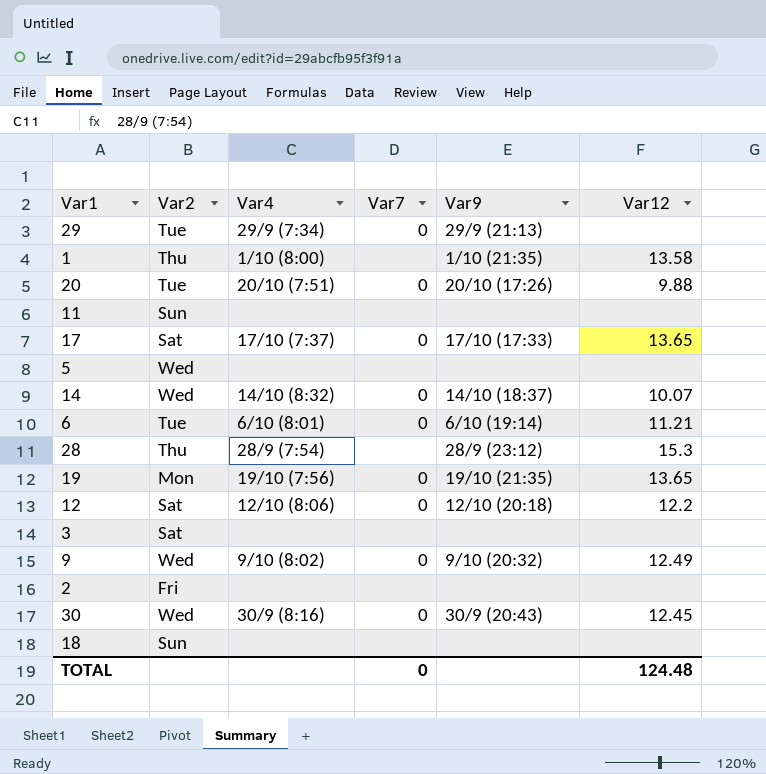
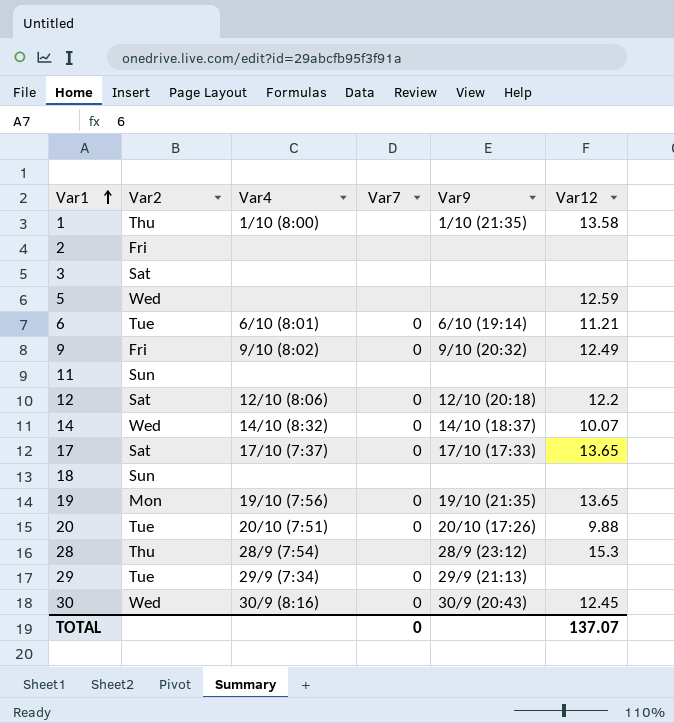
row order: none -> Var1 ascending
5 | Var12: none -> 12.59
9 | Var2: Wed -> Fri
TOTAL | Var12: 124.48 -> 137.07

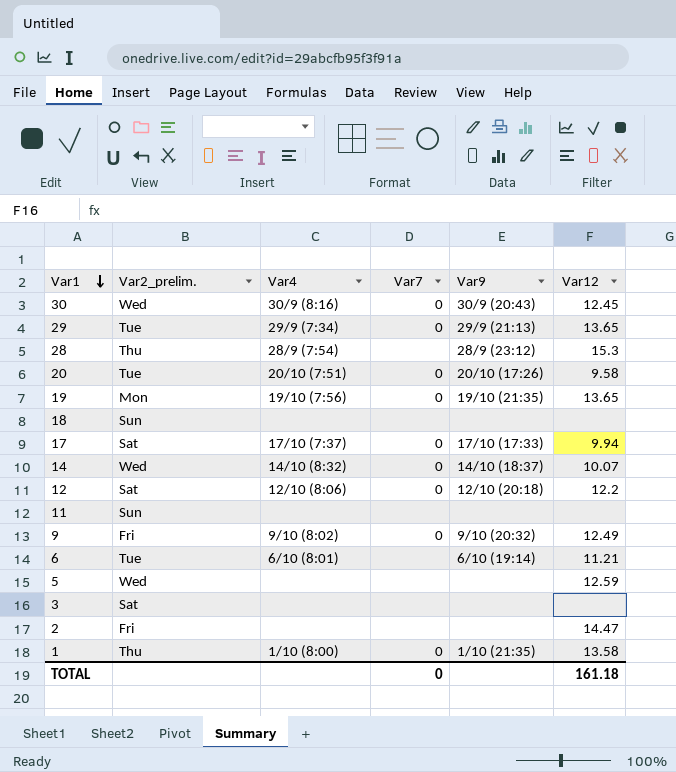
row order: Var1 ascending -> Var1 descending
column name: Var2 -> Var2_prelim.
29 | Var12: none -> 13.65
20 | Var12: 9.88 -> 9.58
17 | Var12: 13.65 -> 9.94
6 | Var7: 0 -> none
2 | Var12: none -> 14.47
1 | Var7: none -> 0
TOTAL | Var12: 137.07 -> 161.18

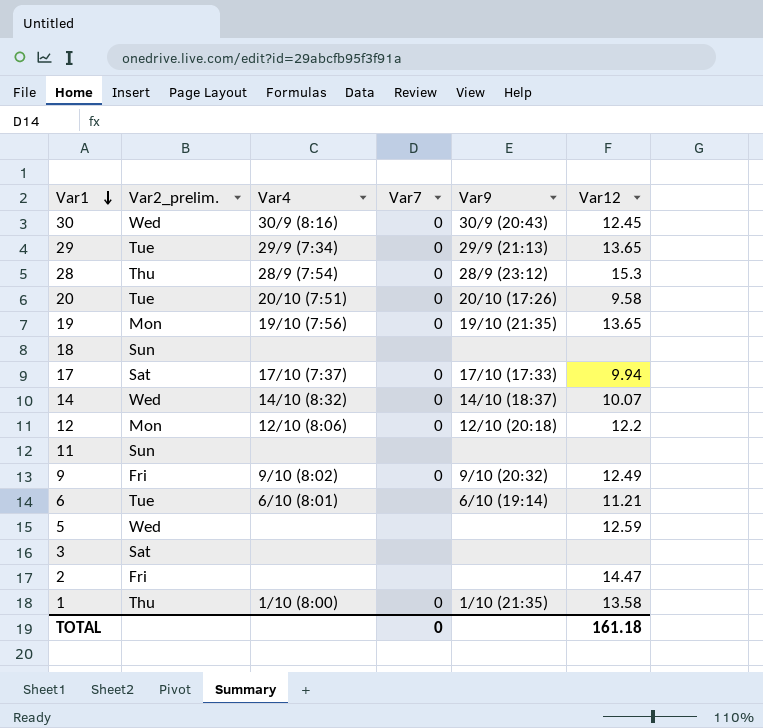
28 | Var7: none -> 0
12 | Var2_prelim.: Sat -> Mon

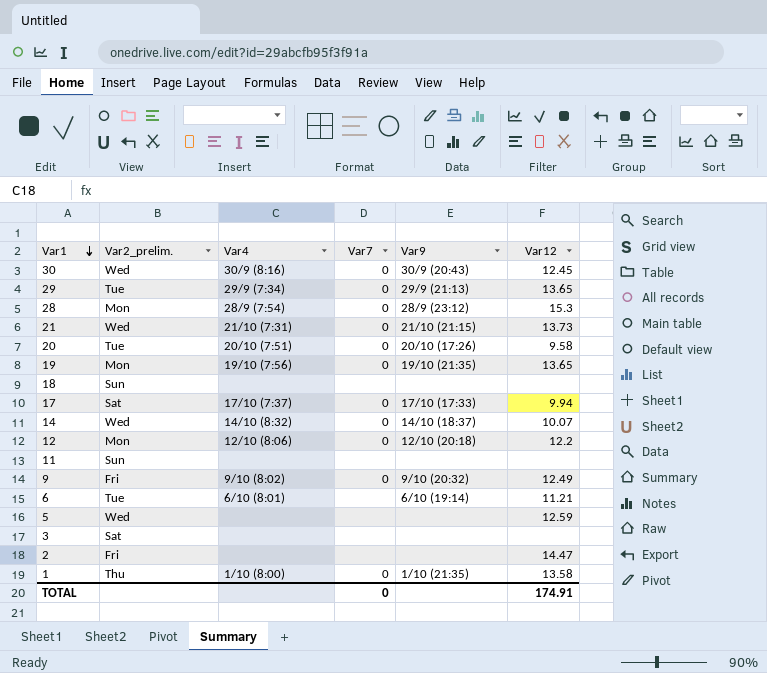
28 | Var2_prelim.: Thu -> Mon
row 21: none -> Wed | 21/10 (7:31) | 0 | 21/10 (21:15) | 13.73
TOTAL | Var12: 161.18 -> 174.91

